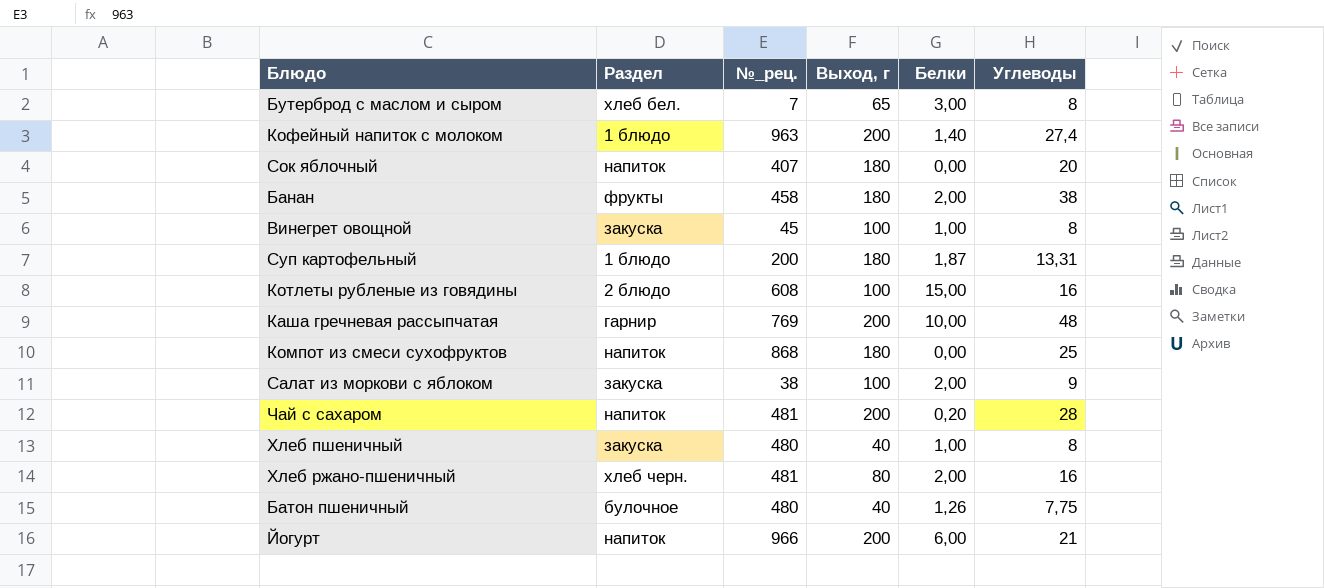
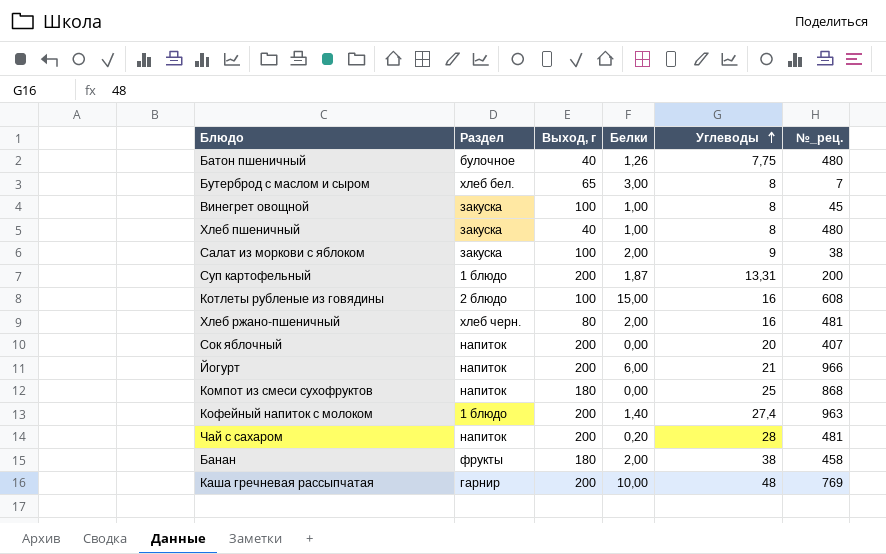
row order: none -> Углеводы ascending
column №_рец. | position: 3 -> 6
Суп картофельный | Выход, г: 180 -> 200
Сок яблочный | Выход, г: 180 -> 200

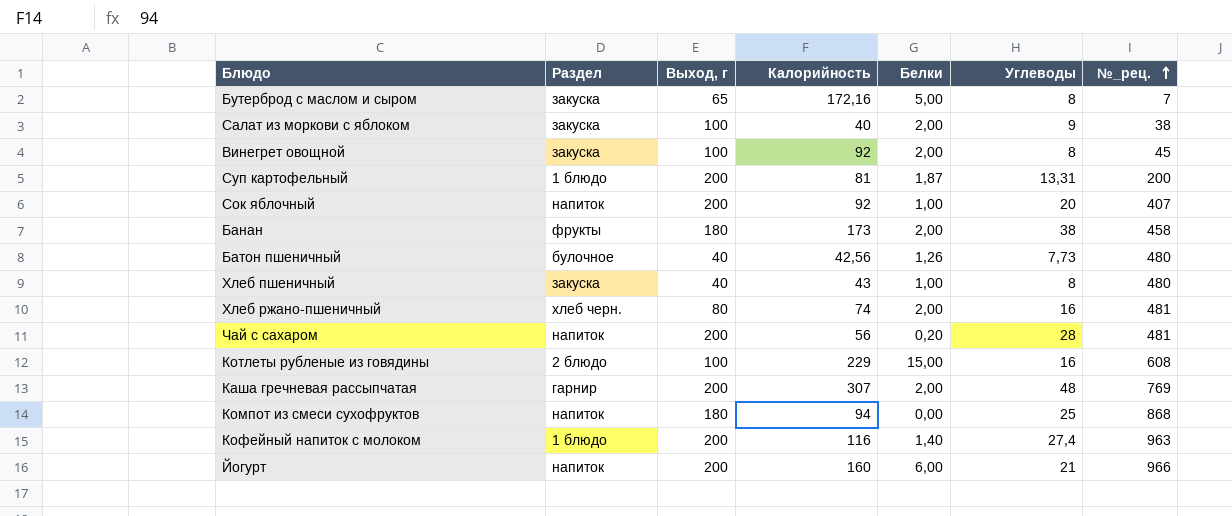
row order: Углеводы ascending -> №_рец. ascending
column Калорийность | position: none -> 4
Бутерброд с маслом и сыром | Раздел: хлеб бел. -> закуска
Бутерброд с маслом и сыром | Белки: 3,00 -> 5,00
Винегрет овощной | Белки: 1,00 -> 2,00
Сок яблочный | Белки: 0,00 -> 1,00
Батон пшеничный | Углеводы: 7,75 -> 7,73
Каша гречневая рассыпчатая | Белки: 10,00 -> 2,00

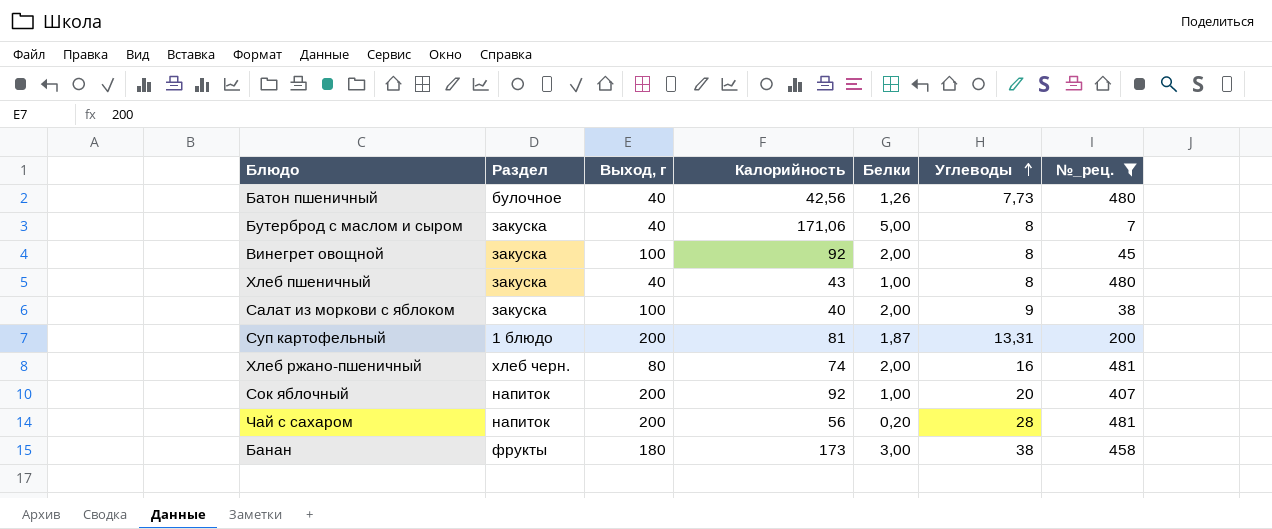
filter: none -> №_рец. <= 481
row order: №_рец. ascending -> Углеводы ascending
Бутерброд с маслом и сыром | Выход, г: 65 -> 40
Бутерброд с маслом и сыром | Калорийность: 172,16 -> 171,06
Банан | Белки: 2,00 -> 3,00

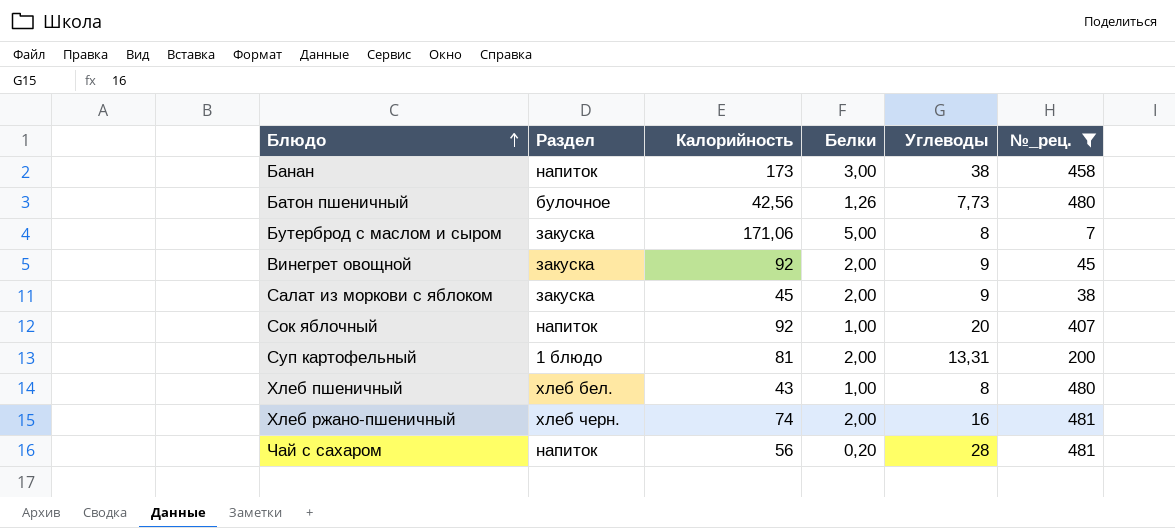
row order: Углеводы ascending -> Блюдо ascending
column Выход, г | position: 3 -> none
Банан | Раздел: фрукты -> напиток
Винегрет овощной | Углеводы: 8 -> 9
Салат из моркови с яблоком | Калорийность: 40 -> 45
Суп картофельный | Белки: 1,87 -> 2,00
Хлеб пшеничный | Раздел: закуска -> хлеб бел.

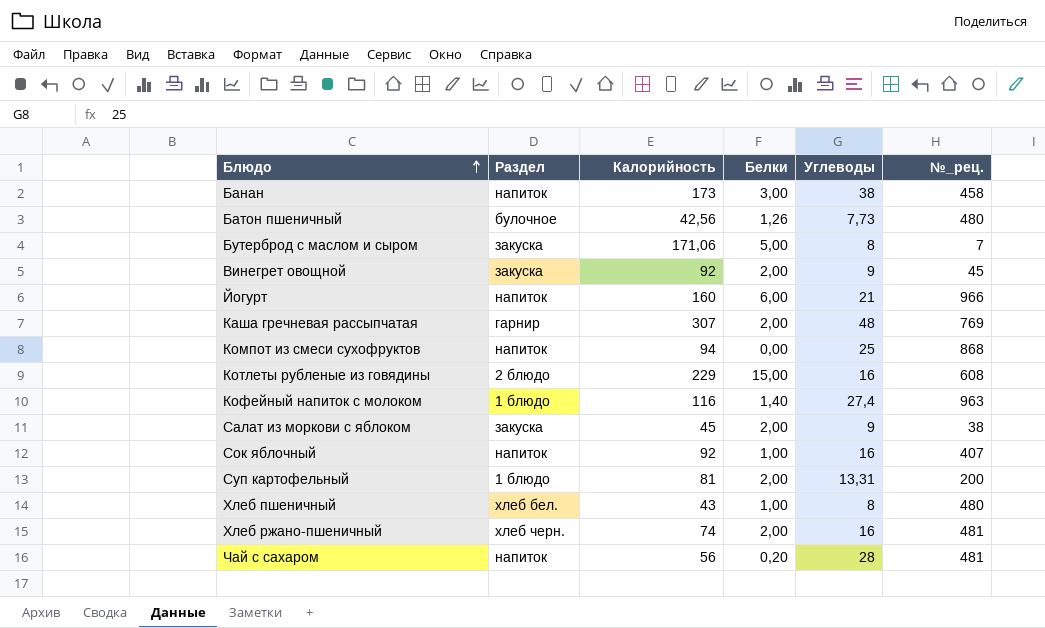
filter: №_рец. <= 481 -> none
Сок яблочный | Углеводы: 20 -> 16

